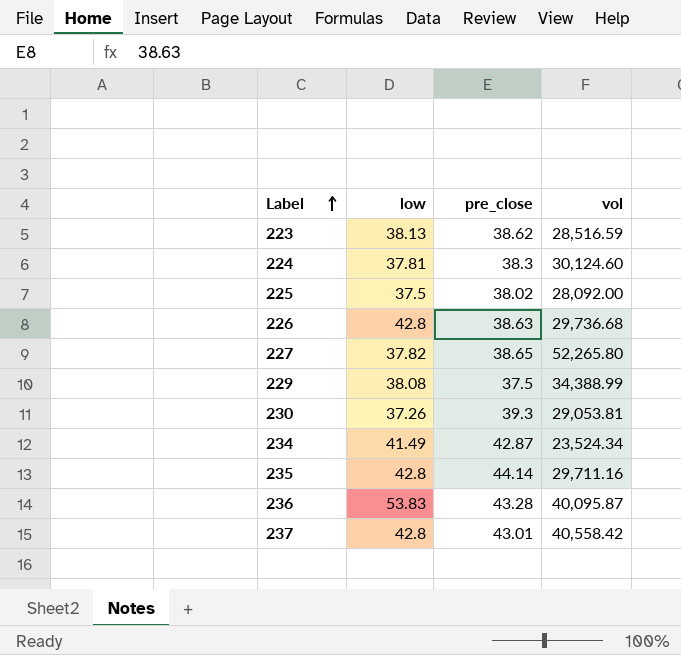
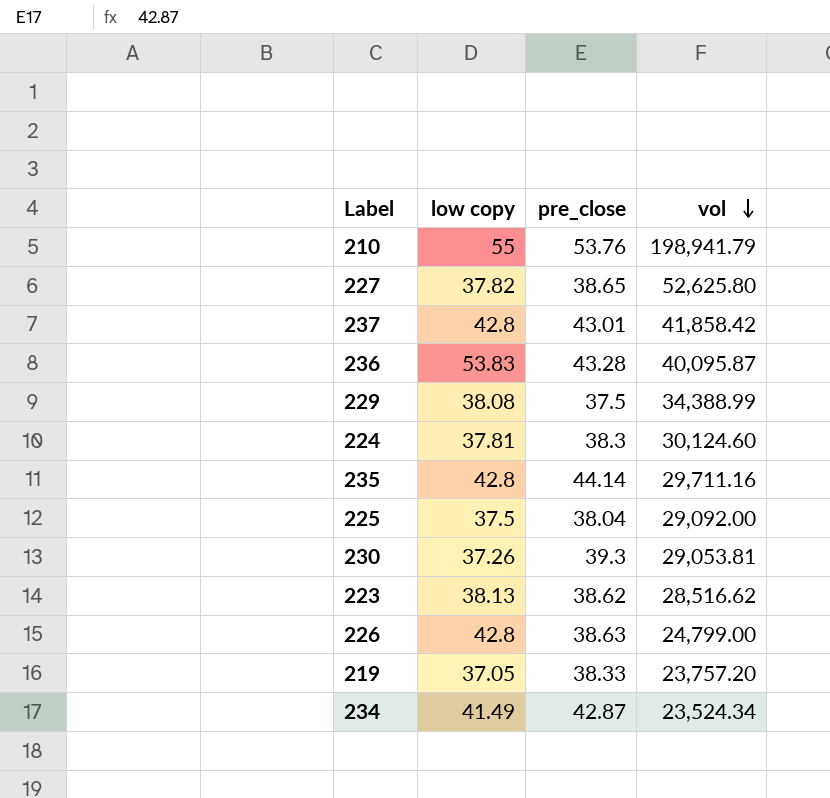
row order: Label ascending -> vol descending
column name: low -> low copy
row 210: none -> 55 | 53.76 | 198,941.79
227 | vol: 52,265.80 -> 52,625.80
237 | vol: 40,558.42 -> 41,858.42
225 | pre_close: 38.02 -> 38.04
225 | vol: 28,092.00 -> 29,092.00
223 | vol: 28,516.59 -> 28,516.62
226 | vol: 29,736.68 -> 24,799.00
row 219: none -> 37.05 | 38.33 | 23,757.20

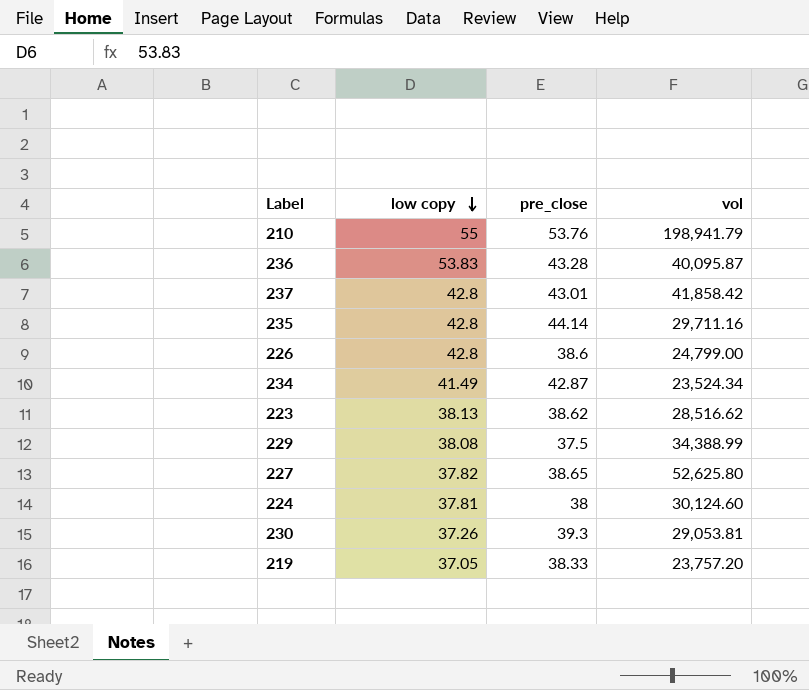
row order: vol descending -> low copy descending
row 225: 37.5 | 38.04 | 29,092.00 -> none
226 | pre_close: 38.63 -> 38.6
224 | pre_close: 38.3 -> 38

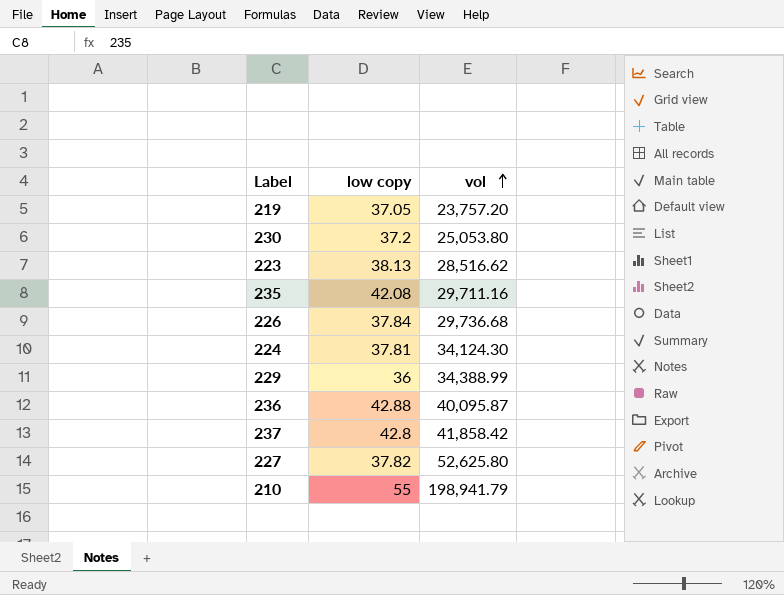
row order: low copy descending -> vol ascending
column pre_close | position: 3 -> none
row 234: 41.49 | 42.87 | 23,524.34 -> none
230 | low copy: 37.26 -> 37.2
230 | vol: 29,053.81 -> 25,053.80
235 | low copy: 42.8 -> 42.08
226 | low copy: 42.8 -> 37.84
226 | vol: 24,799.00 -> 29,736.68
224 | vol: 30,124.60 -> 34,124.30
229 | low copy: 38.08 -> 36
236 | low copy: 53.83 -> 42.88

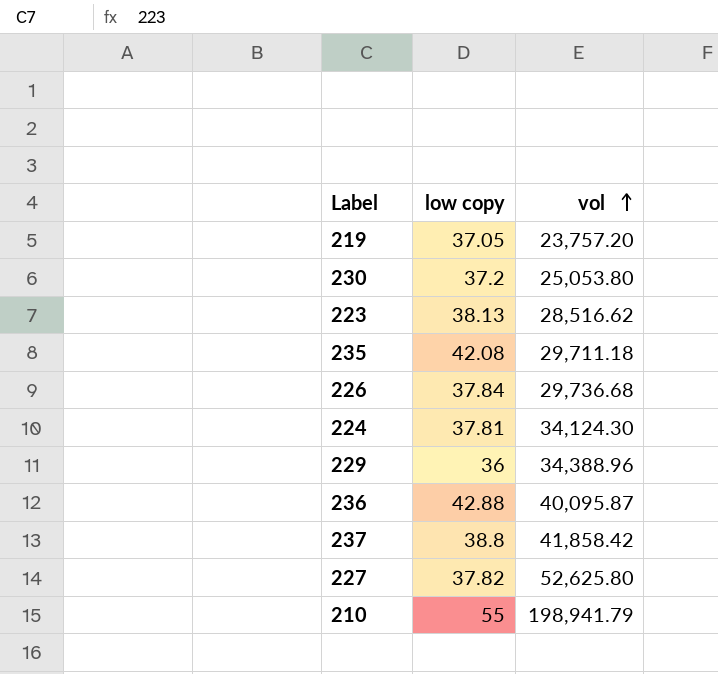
235 | vol: 29,711.16 -> 29,711.18
229 | vol: 34,388.99 -> 34,388.96
237 | low copy: 42.8 -> 38.8

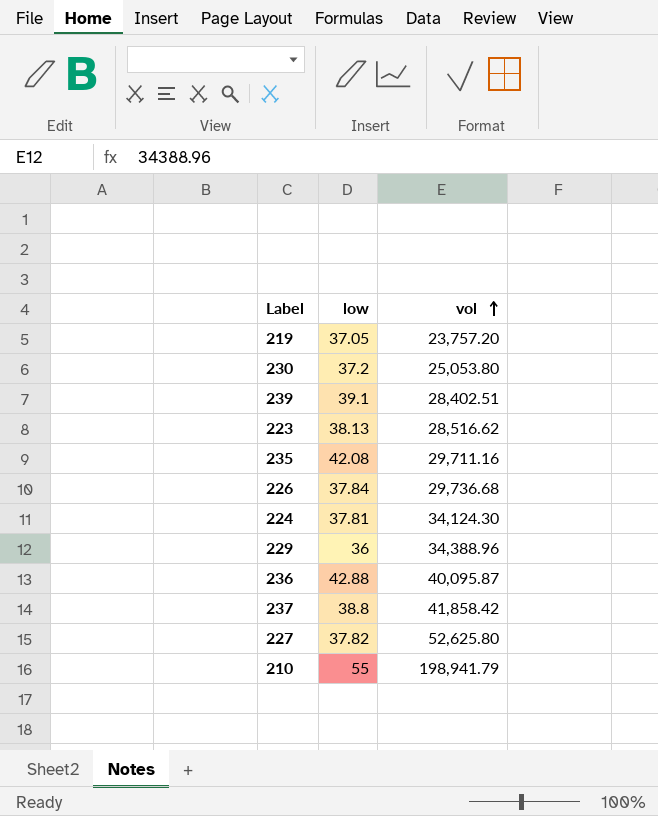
column name: low copy -> low
row 239: none -> 39.1 | 28,402.51
235 | vol: 29,711.18 -> 29,711.16

